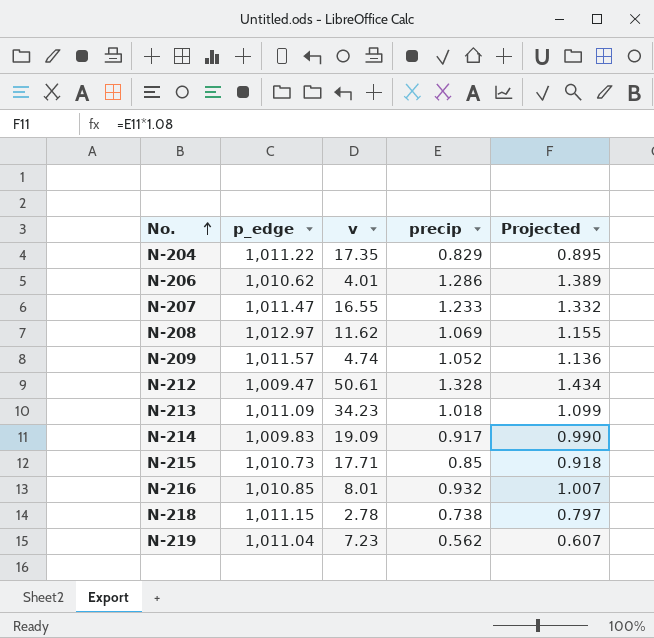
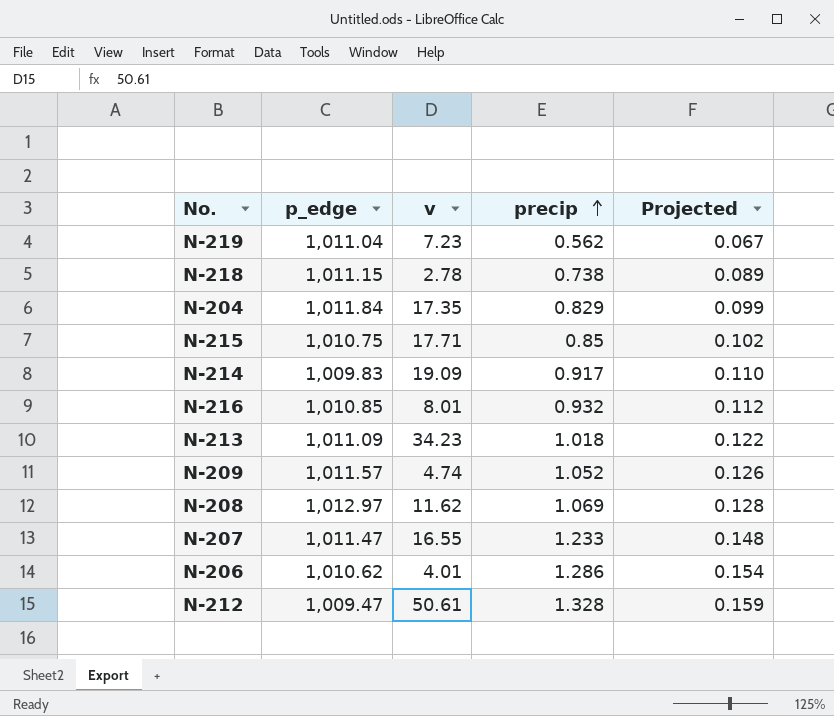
row order: No. ascending -> precip ascending
column Projected | formula: [precip] * 1.08 -> [precip] * 0.12
N-204 | p_edge: 1,011.22 -> 1,011.84
N-215 | p_edge: 1,010.73 -> 1,010.75

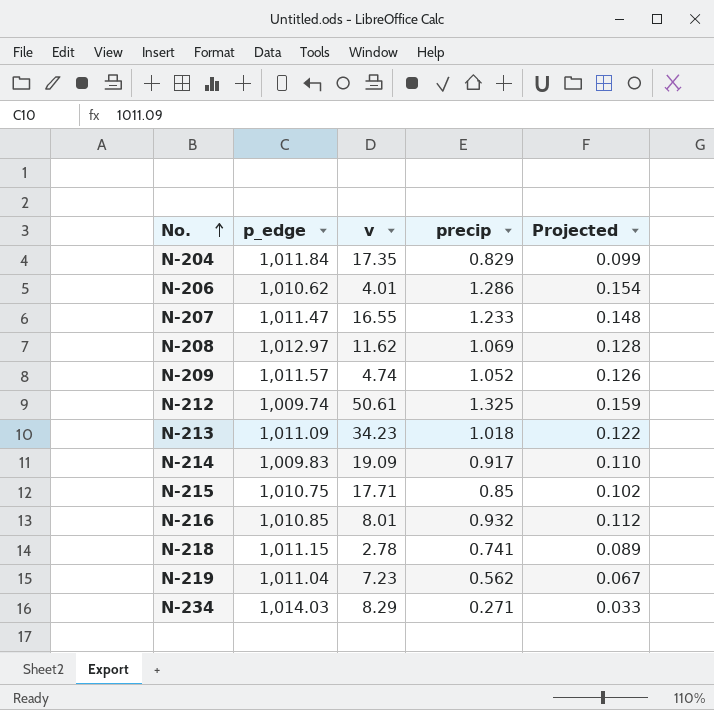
row order: precip ascending -> No. ascending
N-212 | p_edge: 1,009.47 -> 1,009.74
N-212 | precip: 1.328 -> 1.325
N-218 | precip: 0.738 -> 0.741
row N-234: none -> 1,014.03 | 8.29 | 0.271 | 0.033

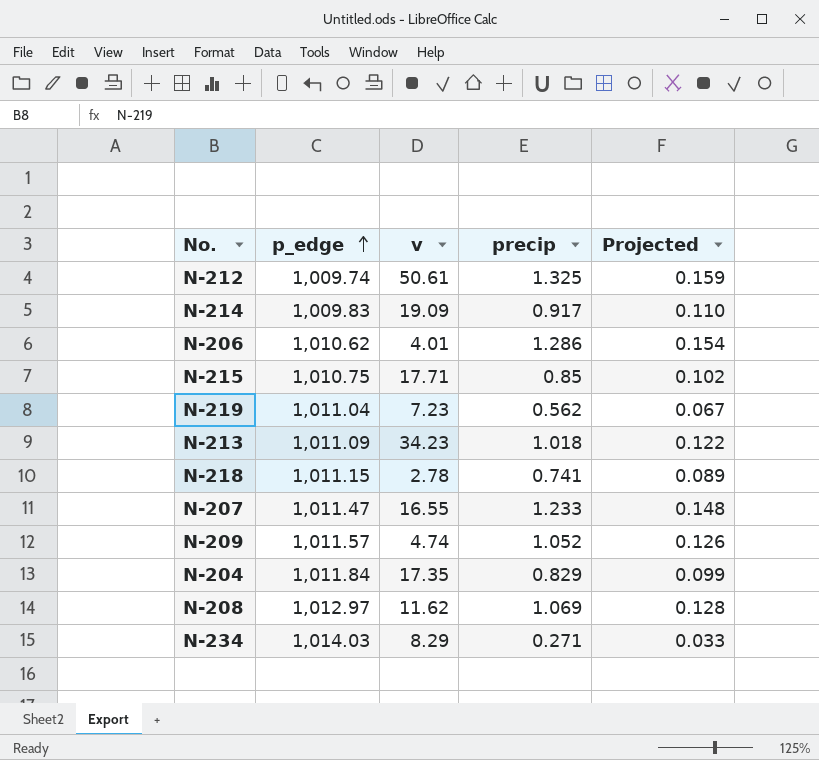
row order: No. ascending -> p_edge ascending
row N-216: 1,010.85 | 8.01 | 0.932 | 0.112 -> none

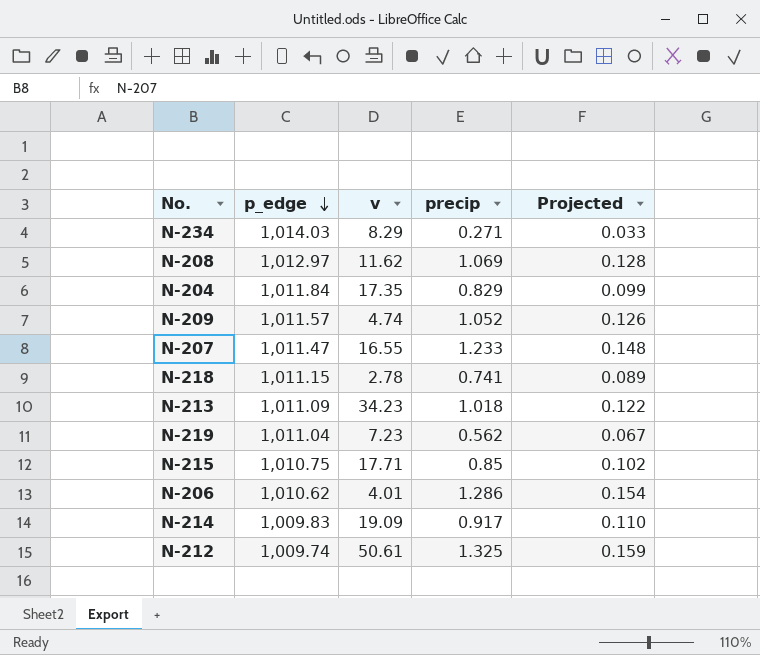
row order: p_edge ascending -> p_edge descending

